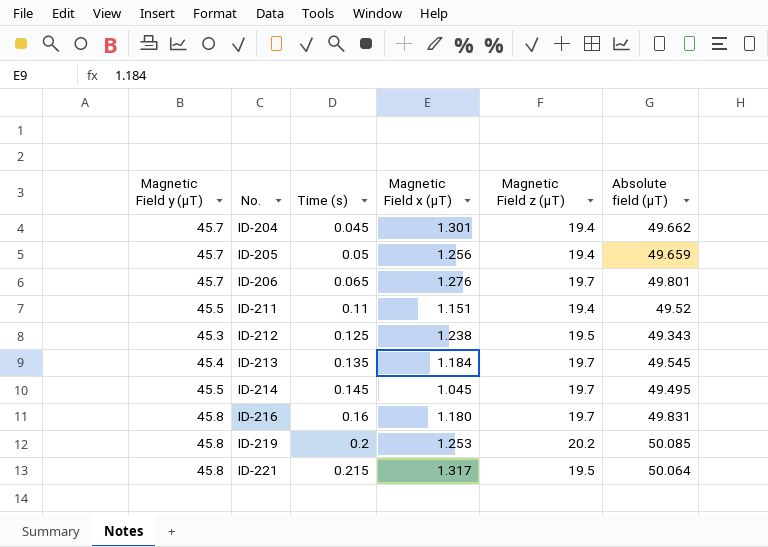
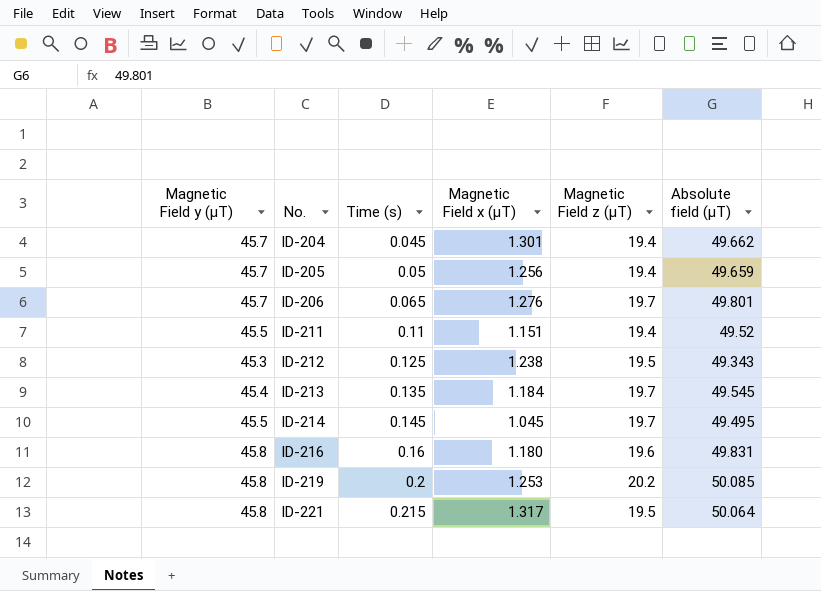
ID-216 | Magnetic Field z (µT): 19.7 -> 19.6

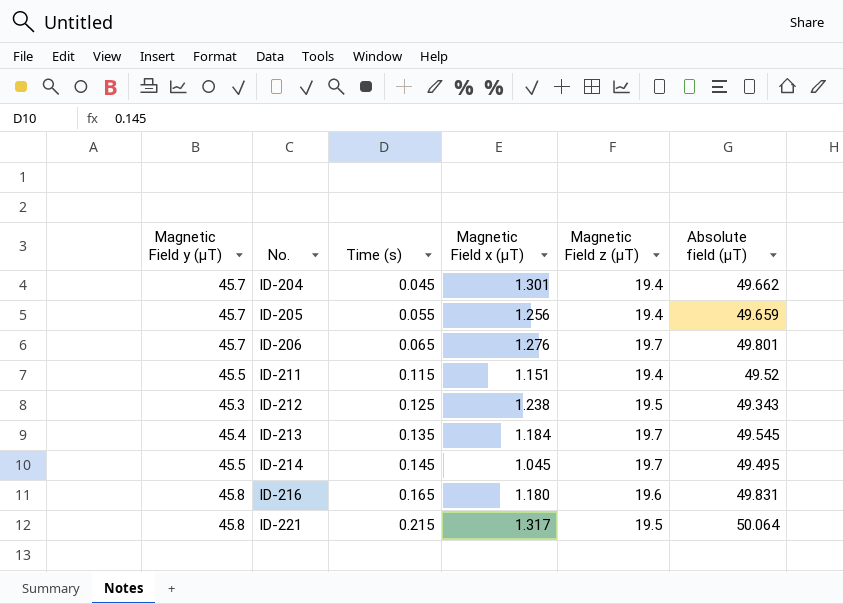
row ID-219: 45.8 | 0.2 | 1.253 | 20.2 | 50.085 -> none
ID-205 | Time (s): 0.05 -> 0.055
ID-211 | Time (s): 0.11 -> 0.115
ID-216 | Time (s): 0.16 -> 0.165

